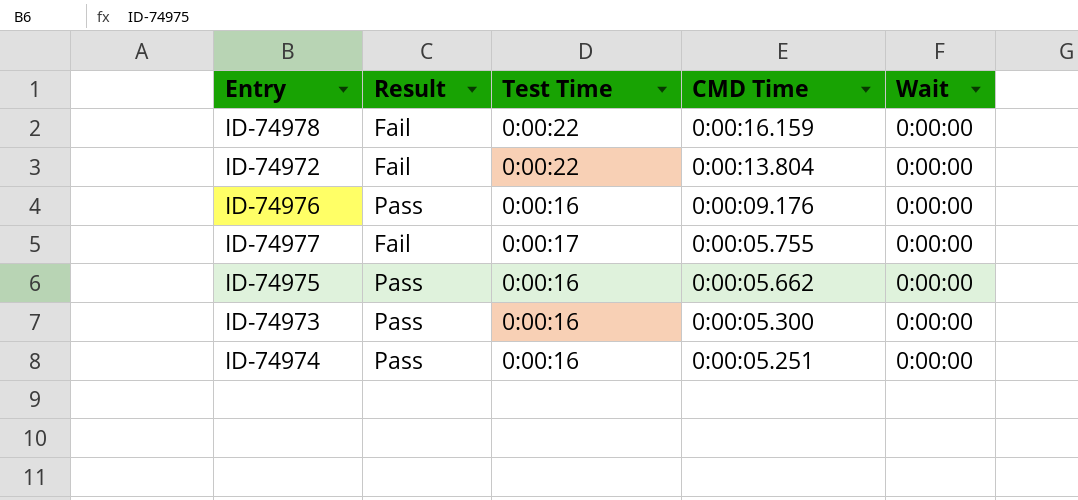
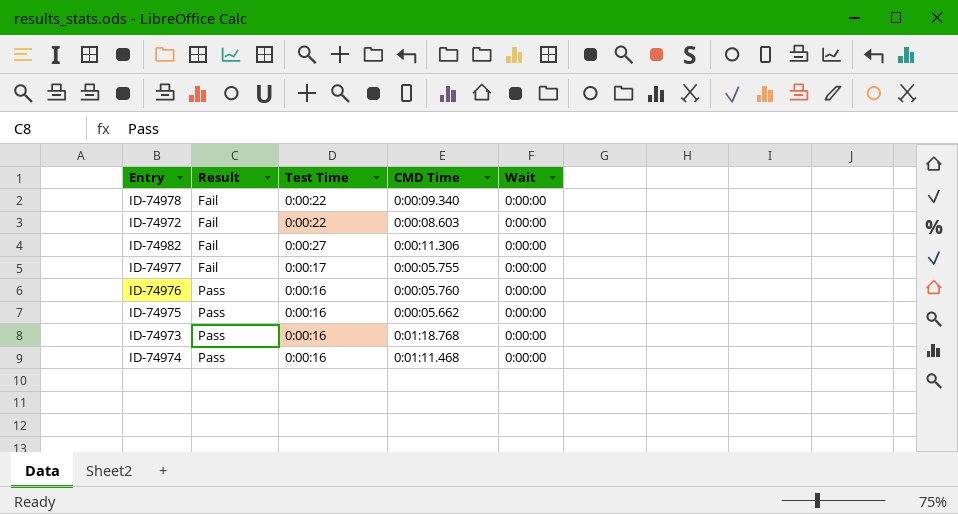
row order: CMD Time descending -> Result ascending
ID-74978 | CMD Time: 0:00:16.159 -> 0:00:09.340
ID-74972 | CMD Time: 0:00:13.804 -> 0:00:08.603
row ID-74982: none -> Fail | 0:00:27 | 0:00:11.306 | 0:00:00
ID-74976 | CMD Time: 0:00:09.176 -> 0:00:05.760
ID-74973 | CMD Time: 0:00:05.300 -> 0:01:18.768
ID-74974 | CMD Time: 0:00:05.251 -> 0:01:11.468

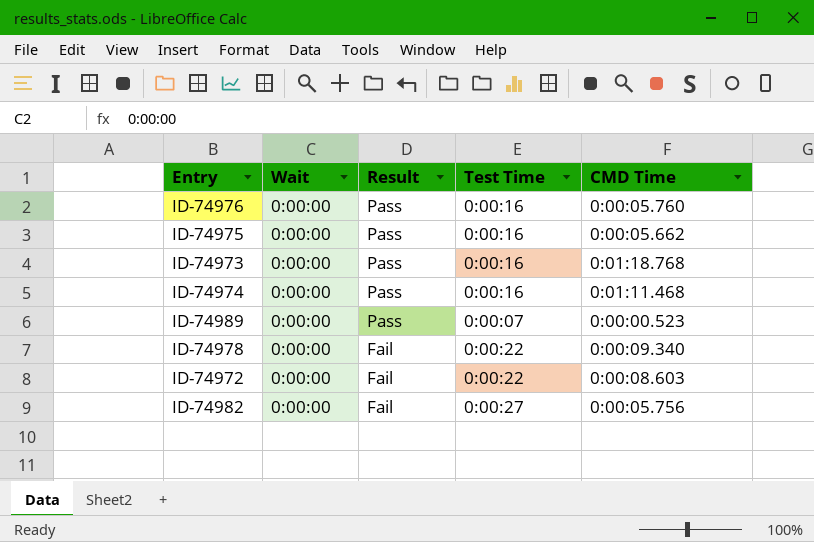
row order: Result ascending -> Result descending
column Wait | position: 5 -> 2
row ID-74977: Fail | 0:00:17 | 0:00:05.755 | 0:00:00 -> none
row ID-74989: none -> 0:00:00 | Pass | 0:00:07 | 0:00:00.523
ID-74982 | CMD Time: 0:00:11.306 -> 0:00:05.756

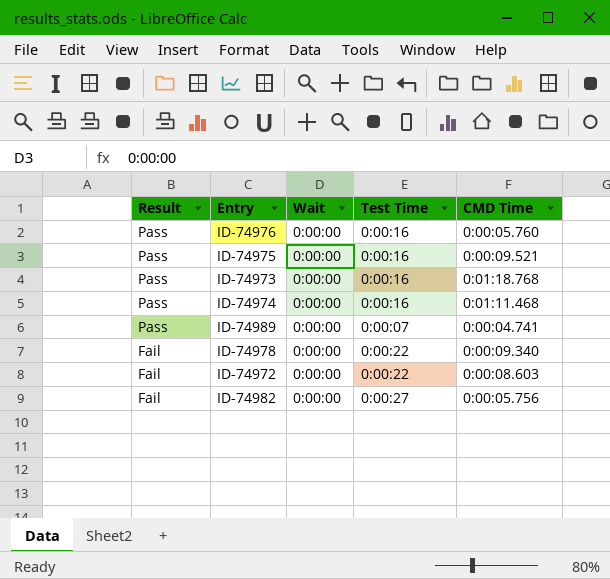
column Result | position: 3 -> 1
ID-74975 | CMD Time: 0:00:05.662 -> 0:00:09.521
ID-74989 | CMD Time: 0:00:00.523 -> 0:00:04.741

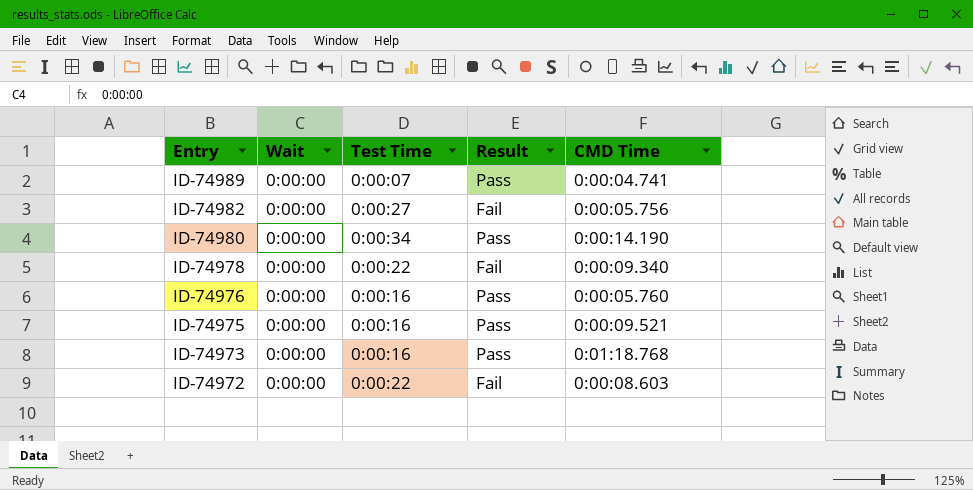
row order: Result descending -> Entry descending
column Result | position: 1 -> 4
row ID-74974: Pass | 0:00:00 | 0:00:16 | 0:01:11.468 -> none
row ID-74980: none -> 0:00:00 | 0:00:34 | Pass | 0:00:14.190

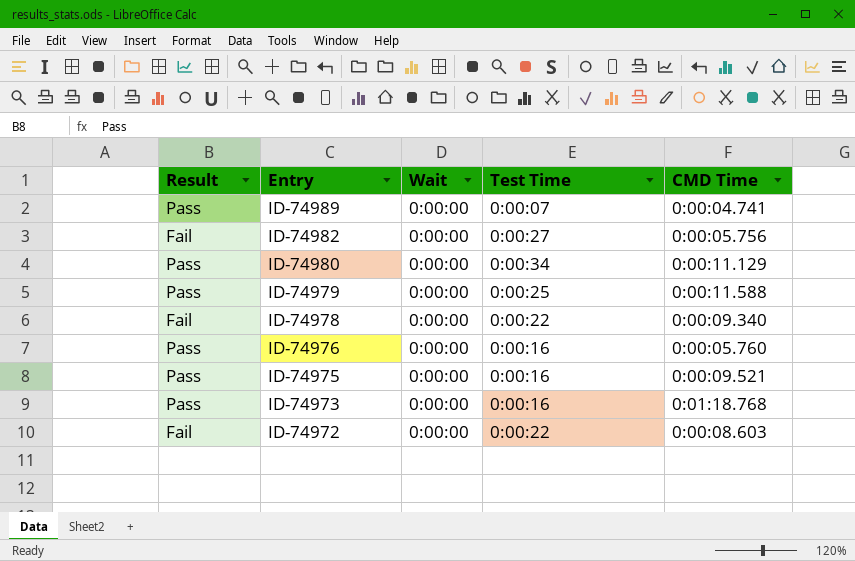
column Result | position: 4 -> 1
ID-74980 | CMD Time: 0:00:14.190 -> 0:00:11.129
row ID-74979: none -> Pass | 0:00:00 | 0:00:25 | 0:00:11.588

